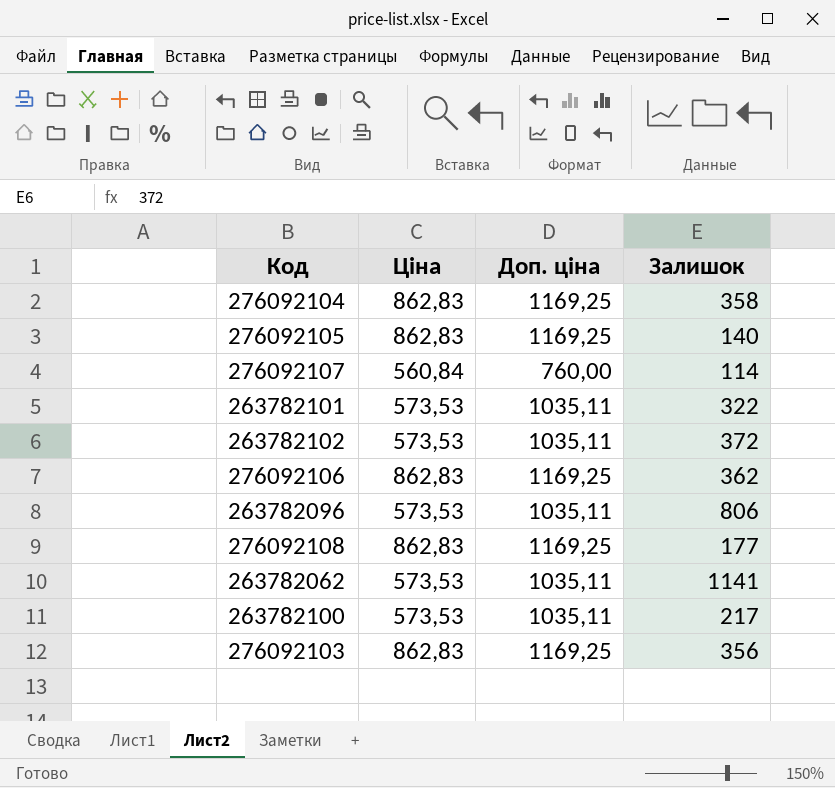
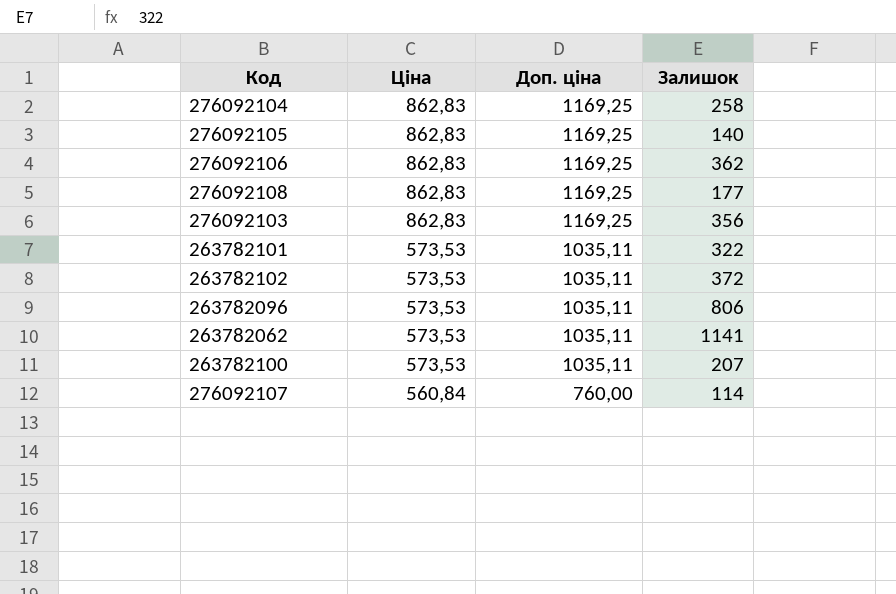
row order: none -> Ціна descending
276092104 | Залишок: 358 -> 258
263782100 | Залишок: 217 -> 207

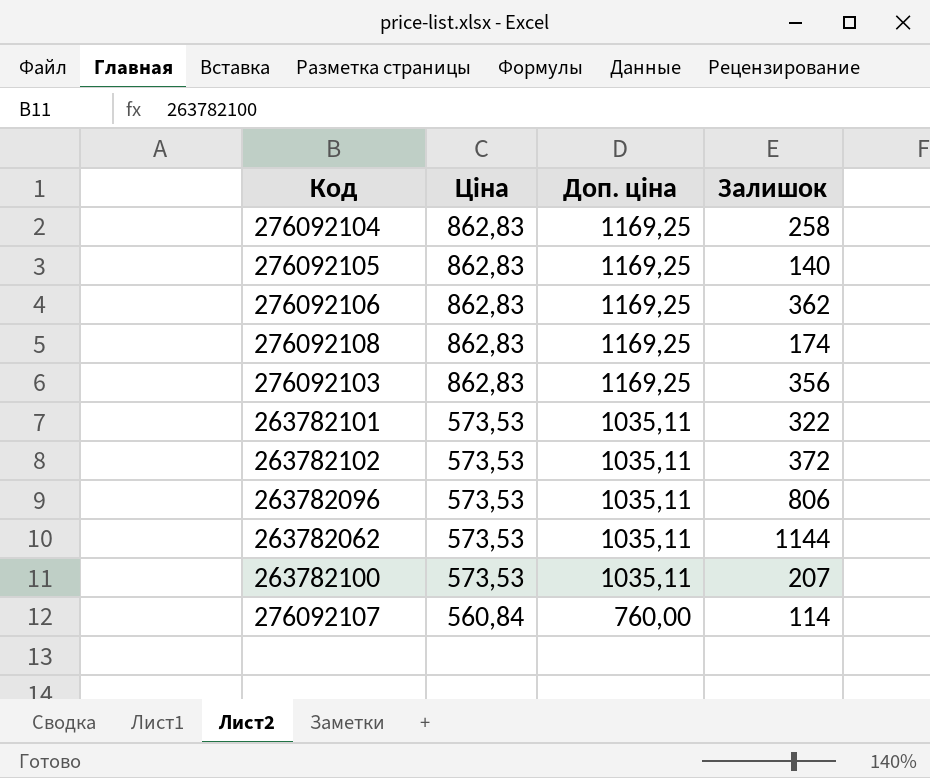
276092108 | Залишок: 177 -> 174
263782062 | Залишок: 1141 -> 1144

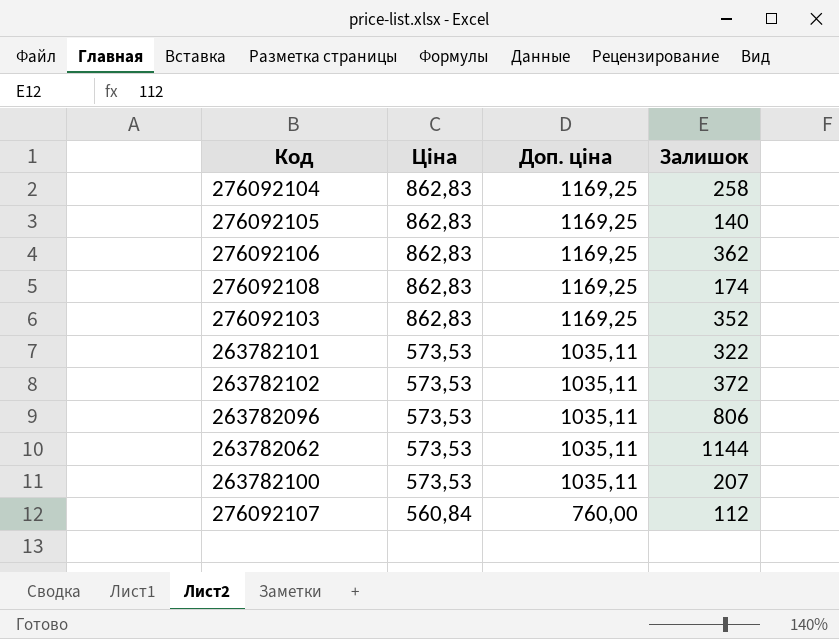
276092103 | Залишок: 356 -> 352
276092107 | Залишок: 114 -> 112

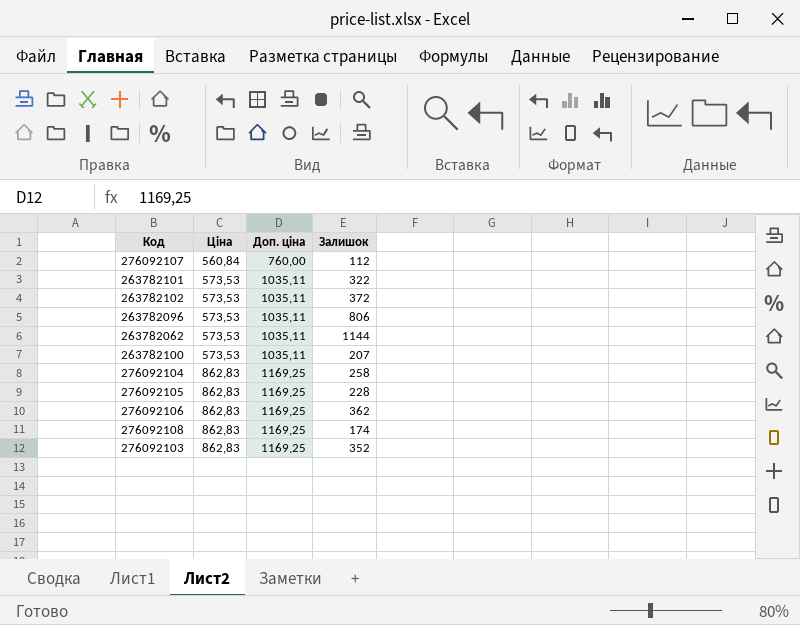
row order: Ціна descending -> Ціна ascending
276092105 | Залишок: 140 -> 228

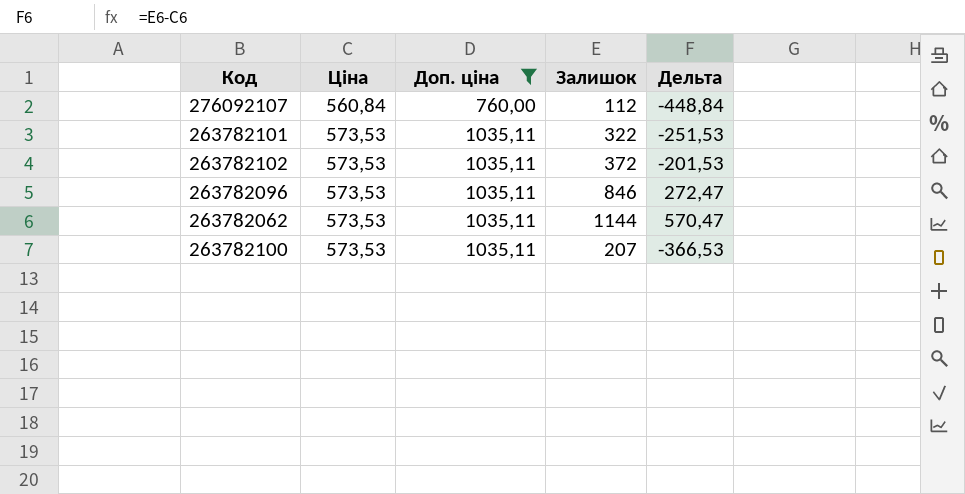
filter: none -> Доп. ціна != 1169,25
column Дельта | formula: none -> [Залишок] - [Ціна]
263782096 | Залишок: 806 -> 846

